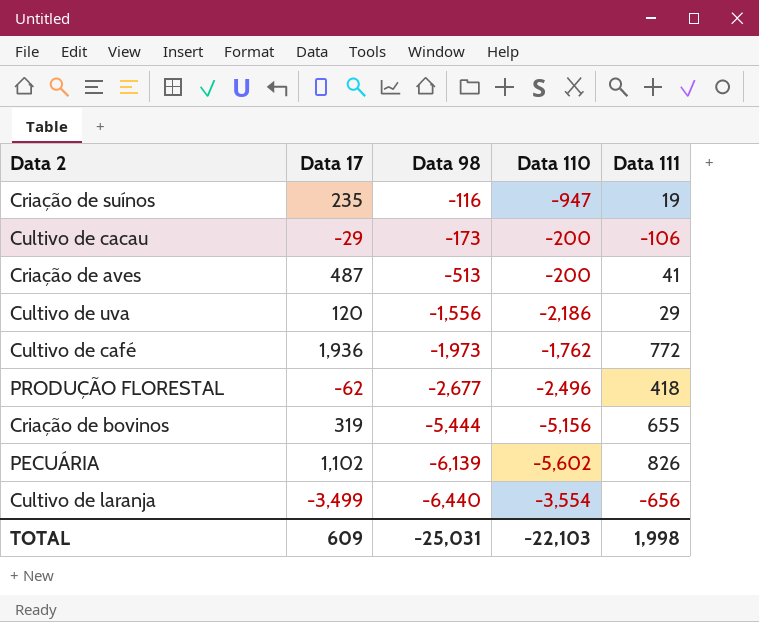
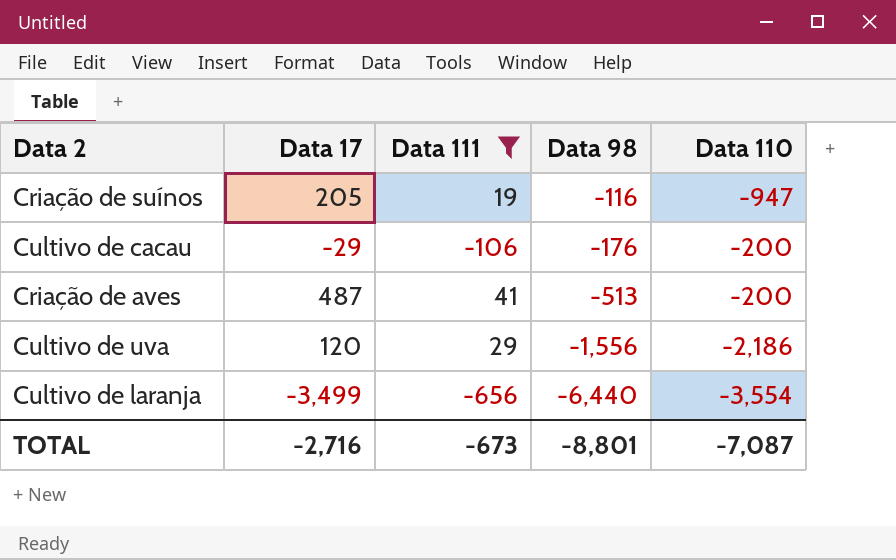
filter: none -> Data 111 <= 41
column Data 111 | position: 5 -> 3
Criação de suínos | Data 17: 235 -> 205
Cultivo de cacau | Data 98: -173 -> -176
TOTAL | Data 17: 609 -> -2,716
TOTAL | Data 111: 1,998 -> -673
TOTAL | Data 98: -25,031 -> -8,801
TOTAL | Data 110: -22,103 -> -7,087

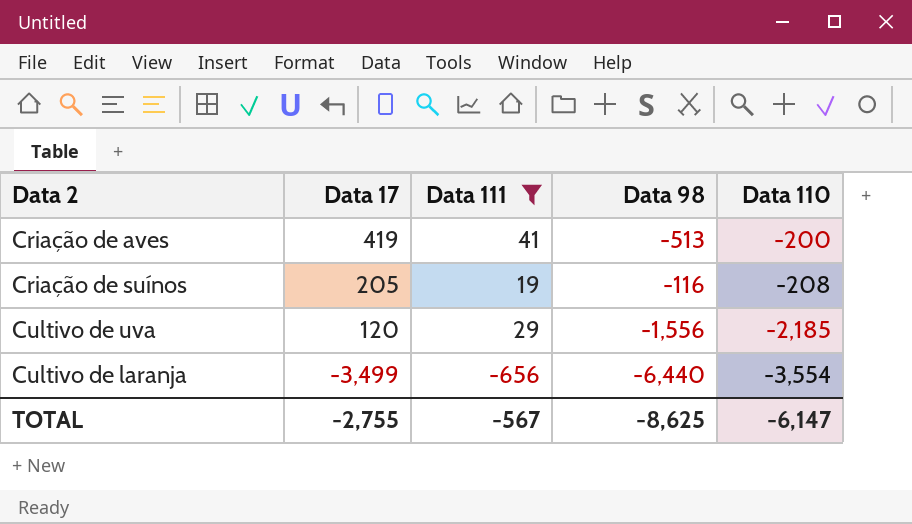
row order: Data 98 descending -> Data 17 descending
row Cultivo de cacau: -29 | -106 | -176 | -200 -> none
Criação de aves | Data 17: 487 -> 419
Criação de suínos | Data 110: -947 -> -208
Cultivo de uva | Data 110: -2,186 -> -2,185
TOTAL | Data 17: -2,716 -> -2,755
TOTAL | Data 111: -673 -> -567
TOTAL | Data 98: -8,801 -> -8,625
TOTAL | Data 110: -7,087 -> -6,147

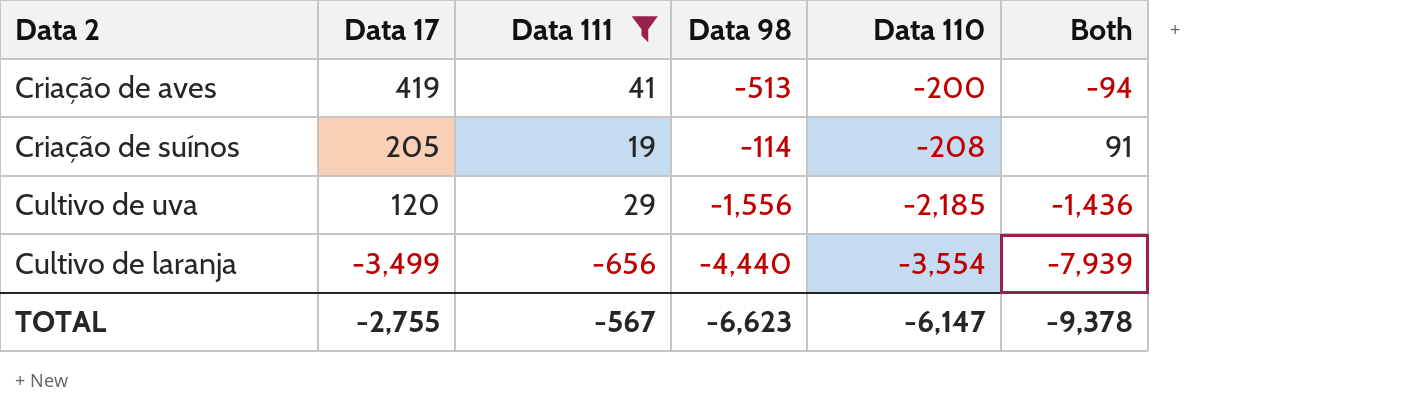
column Both | formula: none -> [Data 17] + [Data 98]
Criação de suínos | Data 98: -116 -> -114
Cultivo de laranja | Data 98: -6,440 -> -4,440
TOTAL | Data 98: -8,625 -> -6,623

